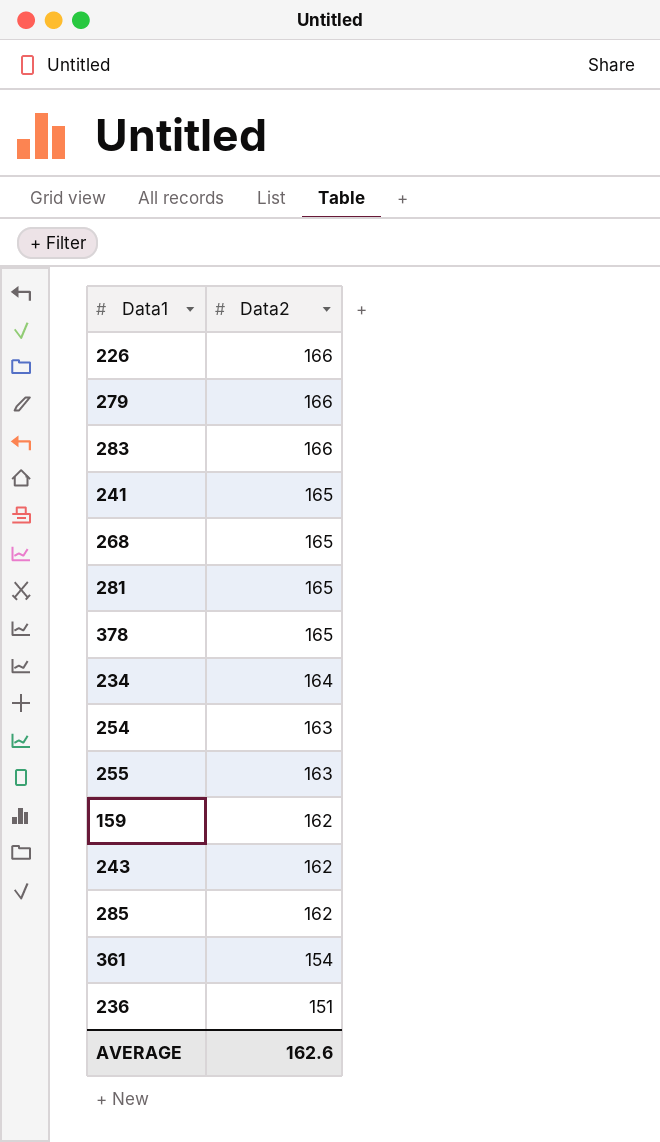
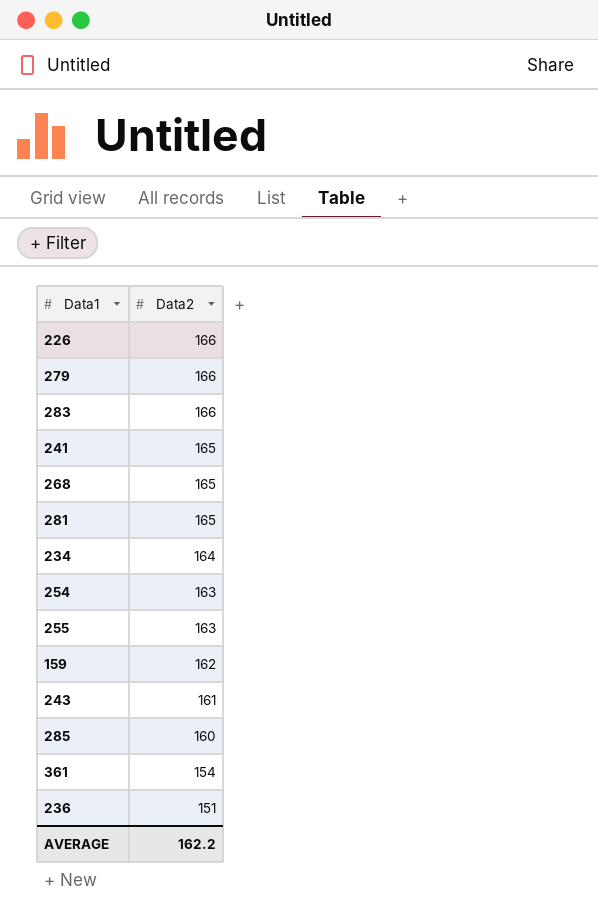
row 378: 165 -> none
243 | Data2: 162 -> 161
285 | Data2: 162 -> 160
AVERAGE | Data2: 162.6 -> 162.2

